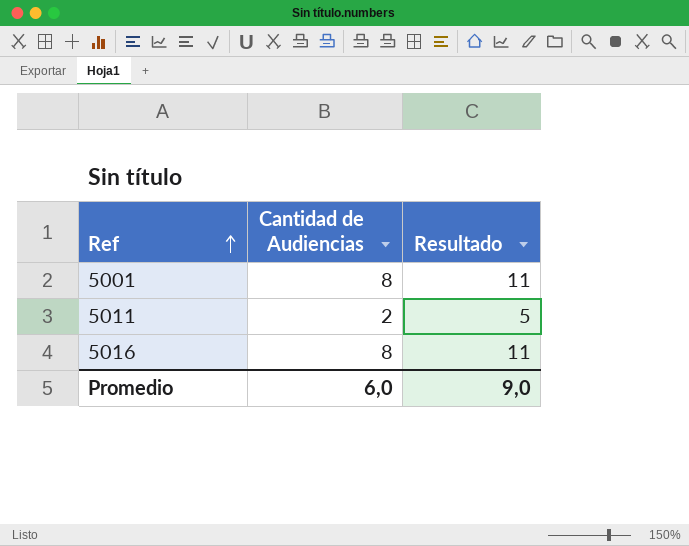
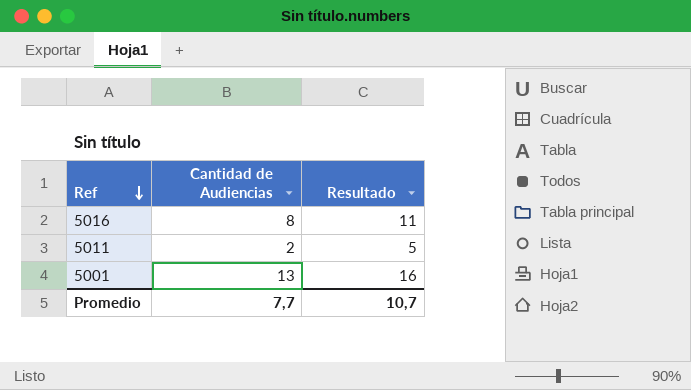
row order: Ref ascending -> Ref descending
5001 | Cantidad de Audiencias: 8 -> 13
5001 | Resultado: 11 -> 16
Promedio | Cantidad de Audiencias: 6,0 -> 7,7
Promedio | Resultado: 9,0 -> 10,7

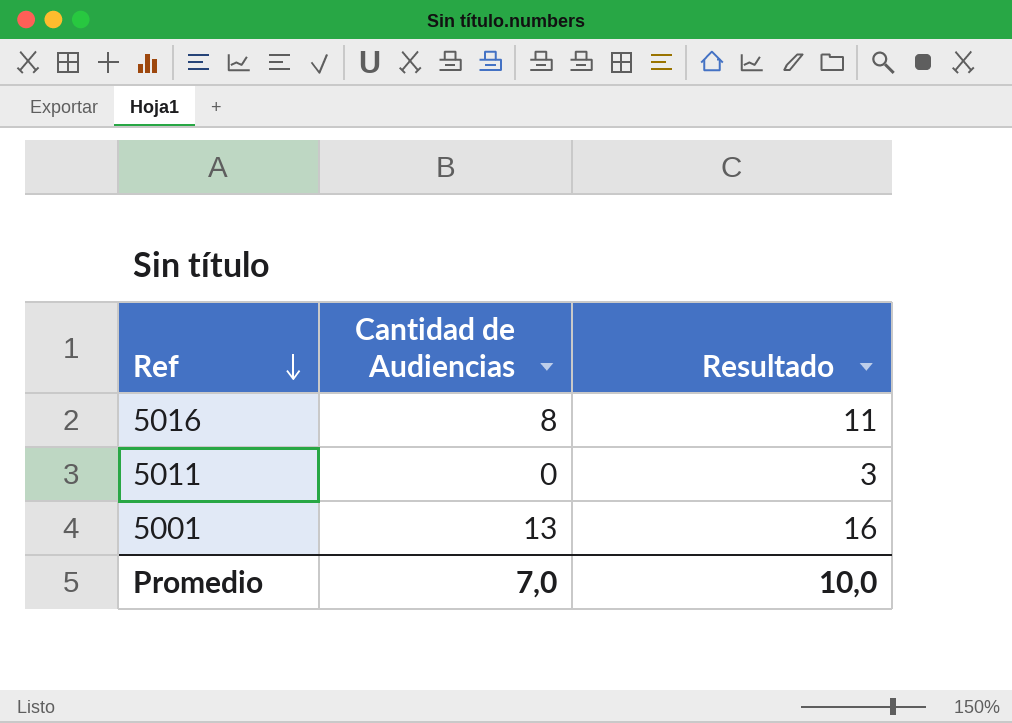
5011 | Cantidad de Audiencias: 2 -> 0
5011 | Resultado: 5 -> 3
Promedio | Cantidad de Audiencias: 7,7 -> 7,0
Promedio | Resultado: 10,7 -> 10,0

